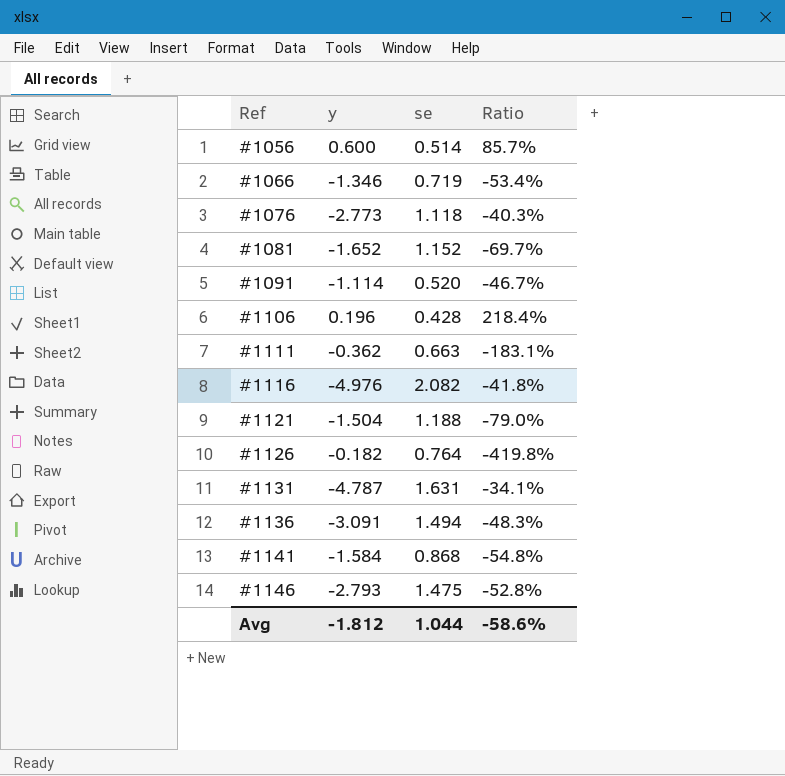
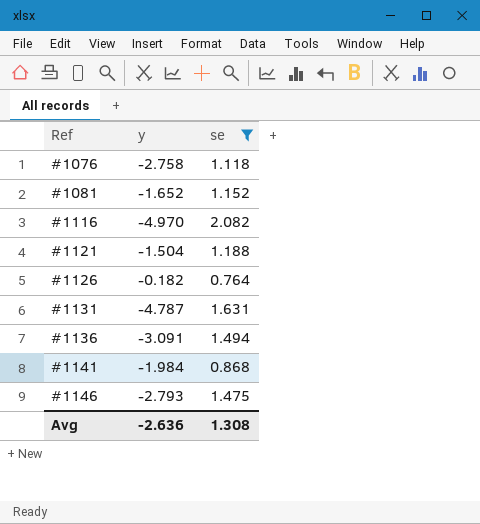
filter: none -> se >= 0.764
column Ratio | formula: [se] / [y] -> none
#1076 | y: -2.773 -> -2.758
#1116 | y: -4.976 -> -4.970
#1141 | y: -1.584 -> -1.984
Avg | y: -1.812 -> -2.636
Avg | se: 1.044 -> 1.308

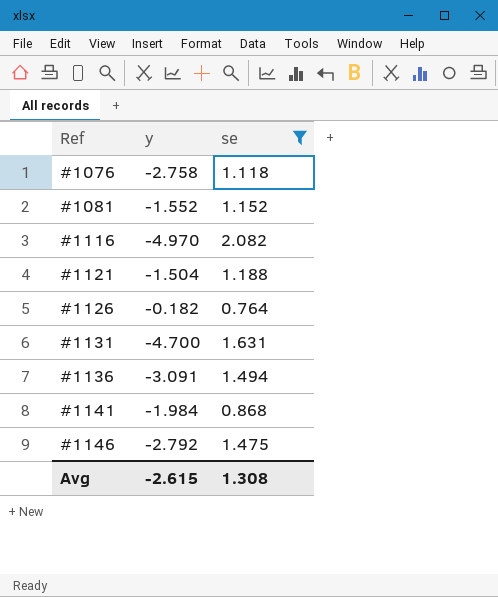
#1081 | y: -1.652 -> -1.552
#1131 | y: -4.787 -> -4.700
#1146 | y: -2.793 -> -2.792
Avg | y: -2.636 -> -2.615

